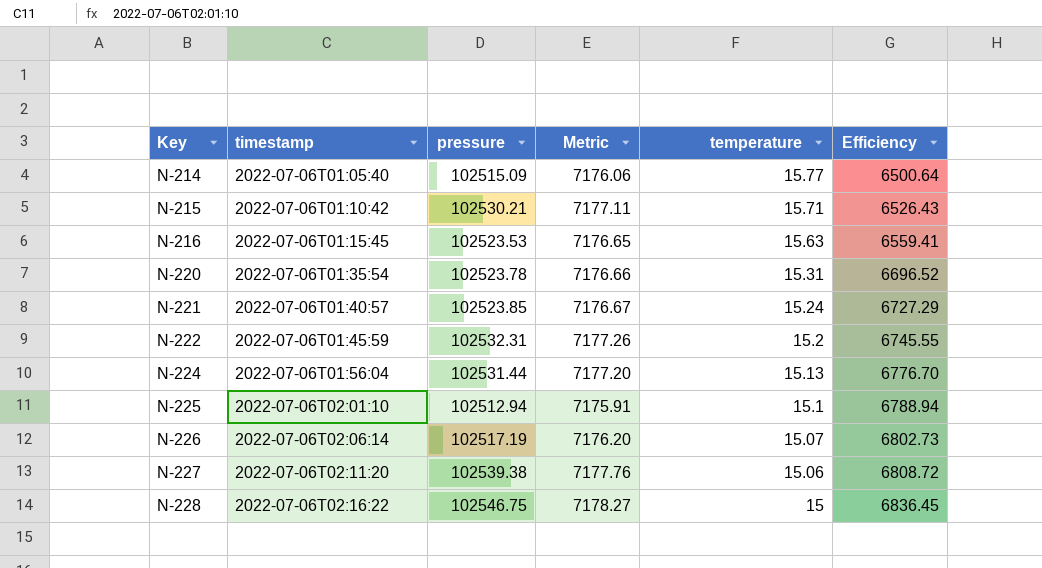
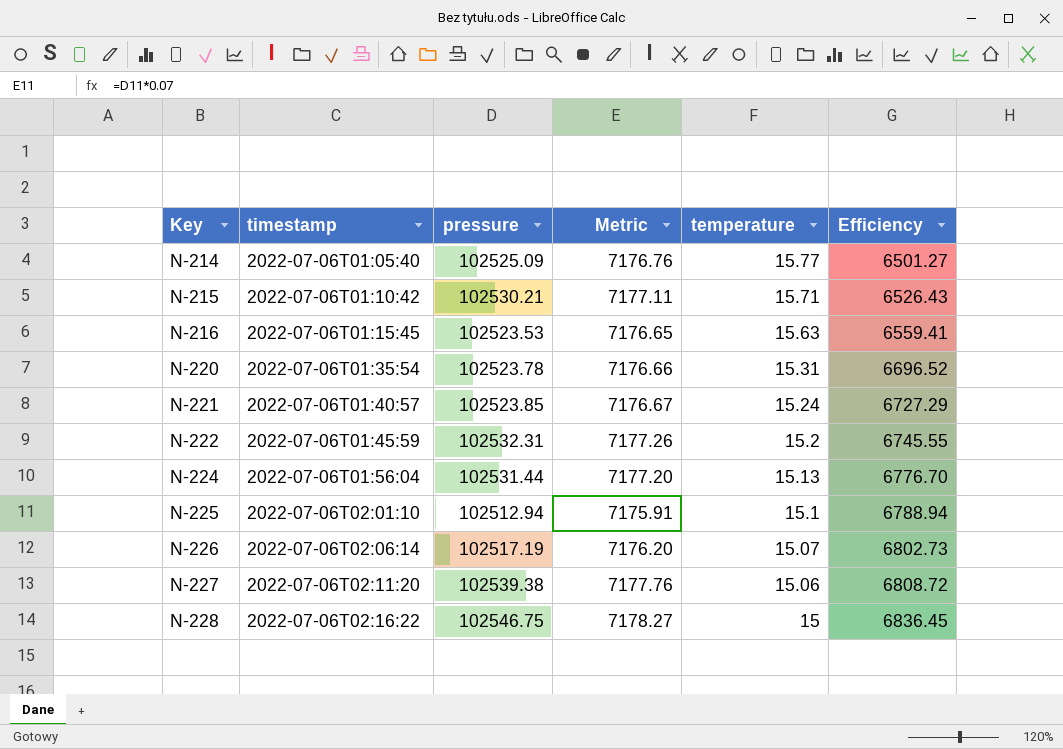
N-214 | pressure: 102515.09 -> 102525.09
N-214 | Metric: 7176.06 -> 7176.76
N-214 | Efficiency: 6500.64 -> 6501.27

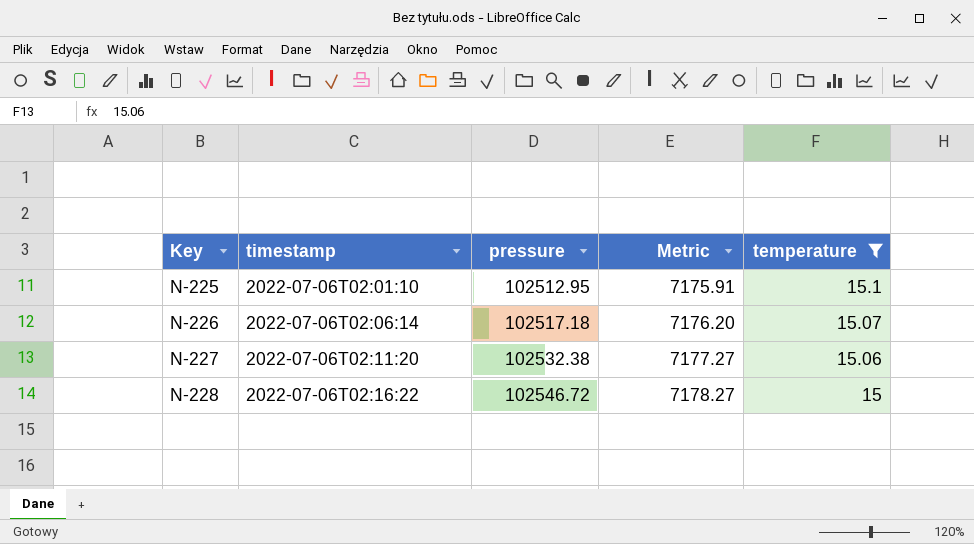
filter: none -> temperature <= 15.1
column Efficiency | formula: [pressure] / [temperature] -> none
N-225 | pressure: 102512.94 -> 102512.95
N-226 | pressure: 102517.19 -> 102517.18
N-227 | pressure: 102539.38 -> 102532.38
N-227 | Metric: 7177.76 -> 7177.27
N-228 | pressure: 102546.75 -> 102546.72

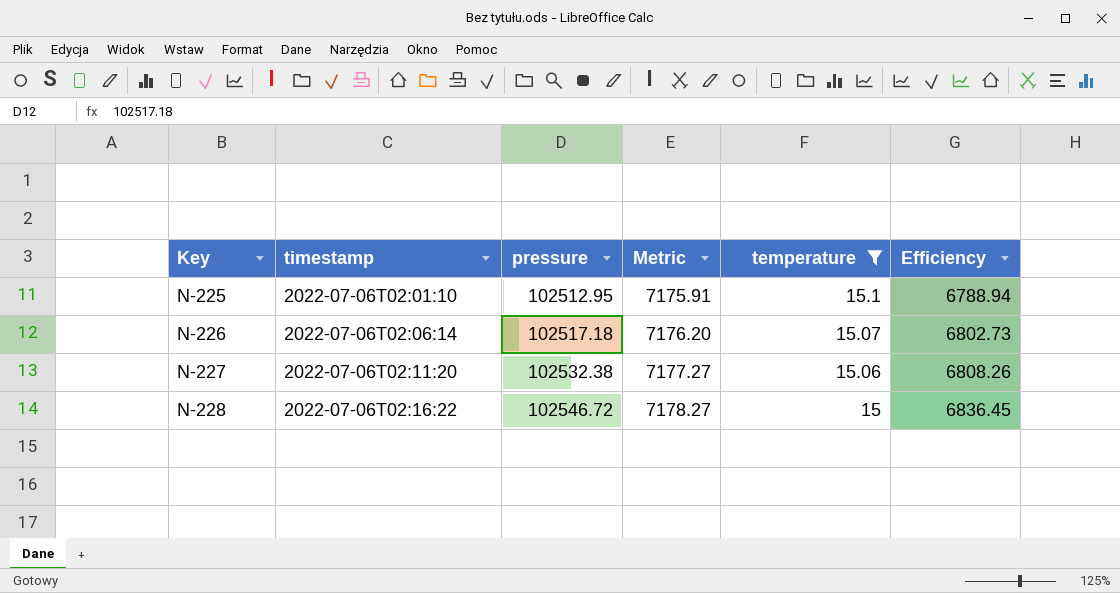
column Efficiency | formula: none -> [pressure] / [temperature]

